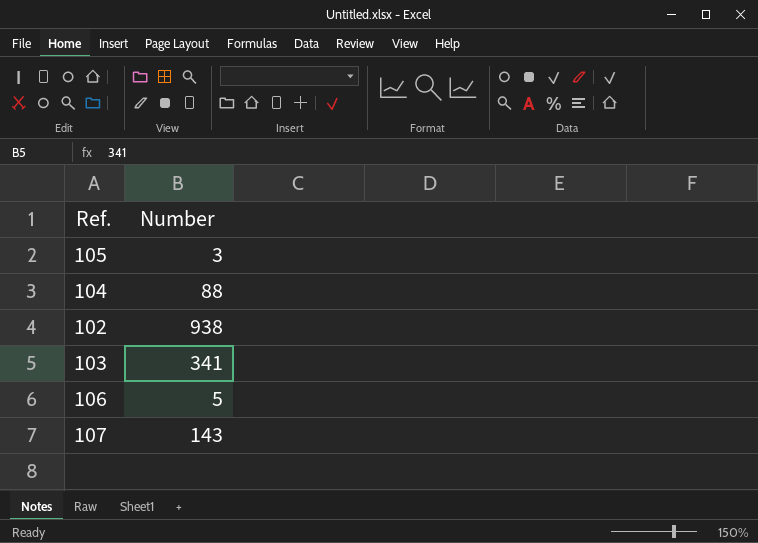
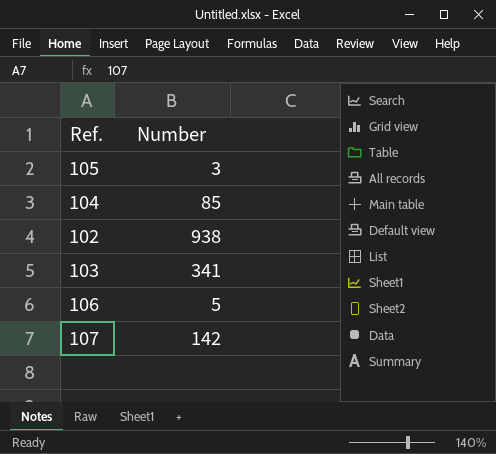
104 | Number: 88 -> 85
107 | Number: 143 -> 142

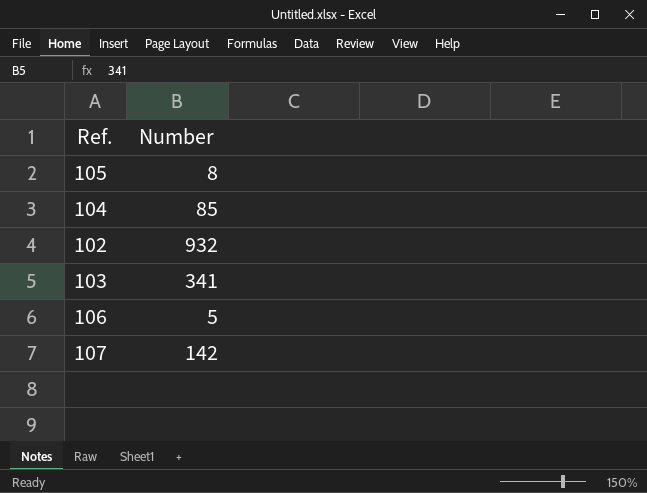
105 | Number: 3 -> 8
102 | Number: 938 -> 932

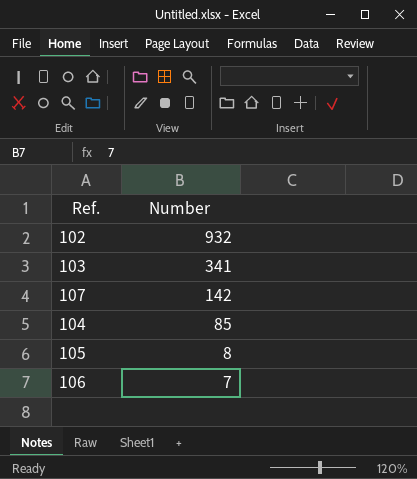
row order: none -> Number descending
106 | Number: 5 -> 7

